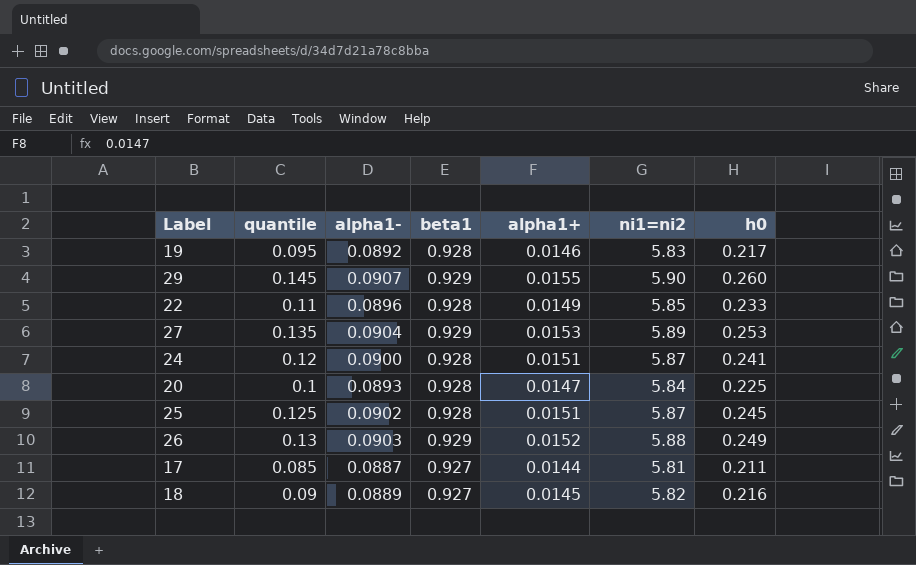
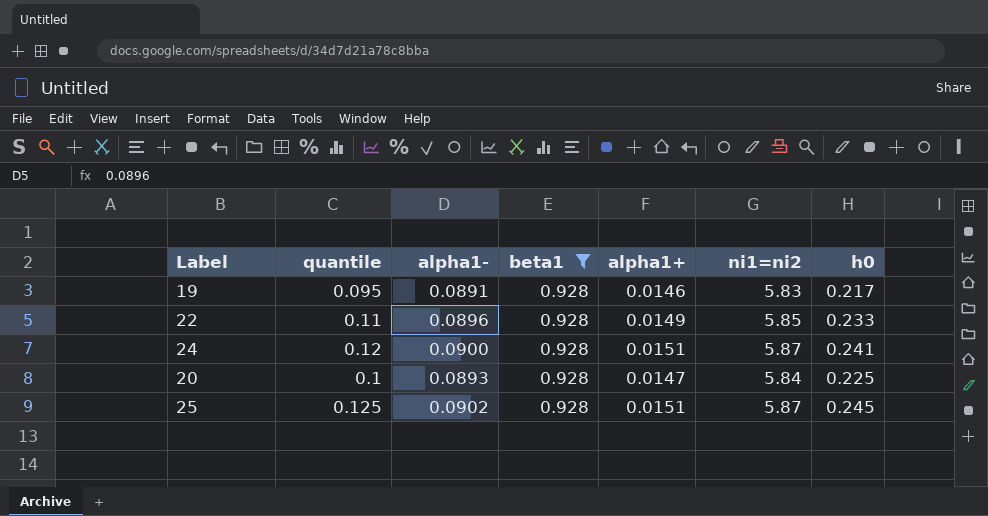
filter: none -> beta1 = 0.928
19 | alpha1-: 0.0892 -> 0.0891

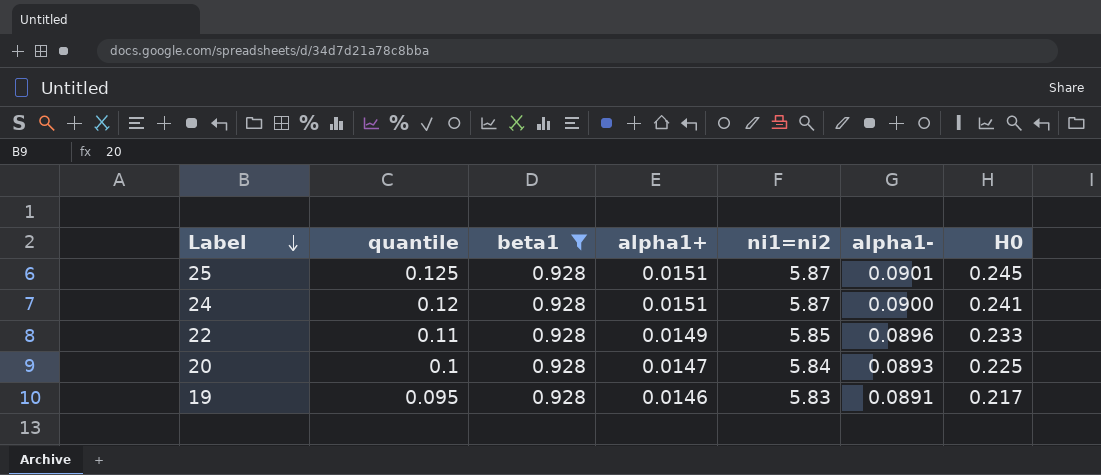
row order: none -> Label descending
column alpha1- | position: 3 -> 6
column name: h0 -> H0
25 | alpha1-: 0.0902 -> 0.0901

